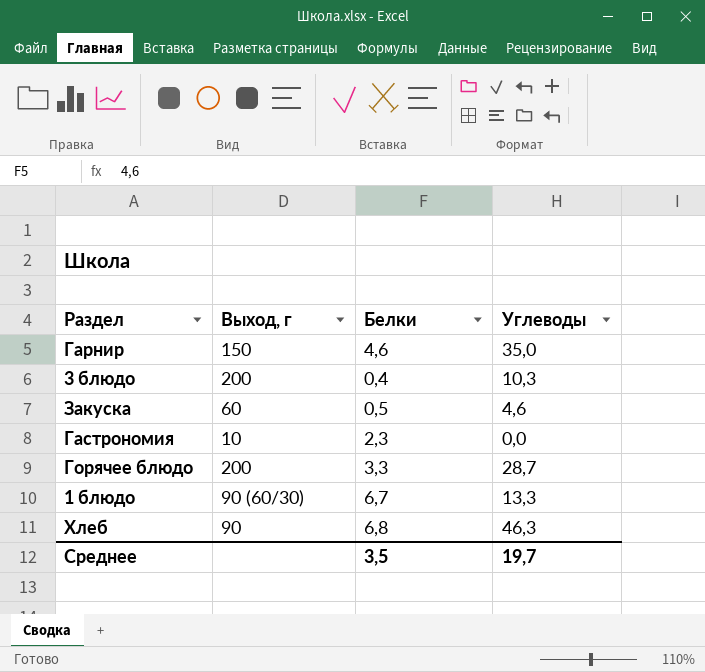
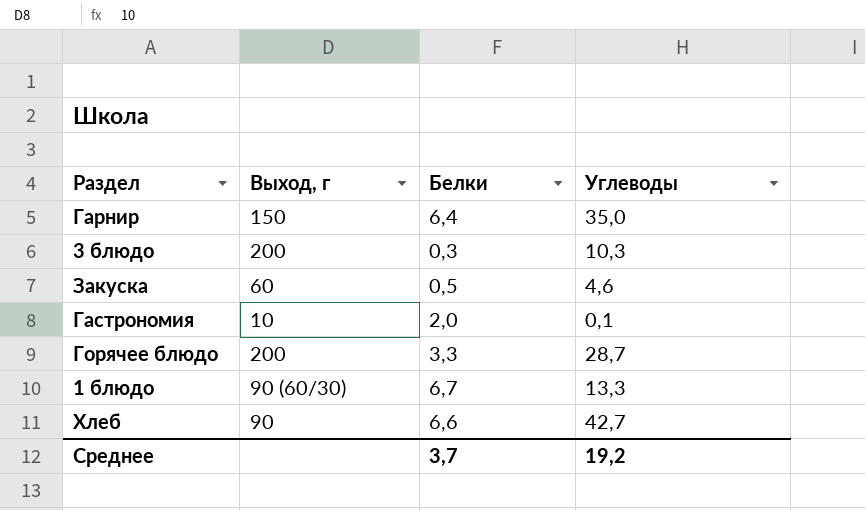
Гарнир | Белки: 4,6 -> 6,4
3 блюдо | Белки: 0,4 -> 0,3
Гастрономия | Белки: 2,3 -> 2,0
Гастрономия | Углеводы: 0,0 -> 0,1
Хлеб | Белки: 6,8 -> 6,6
Хлеб | Углеводы: 46,3 -> 42,7
Среднее | Белки: 3,5 -> 3,7
Среднее | Углеводы: 19,7 -> 19,2

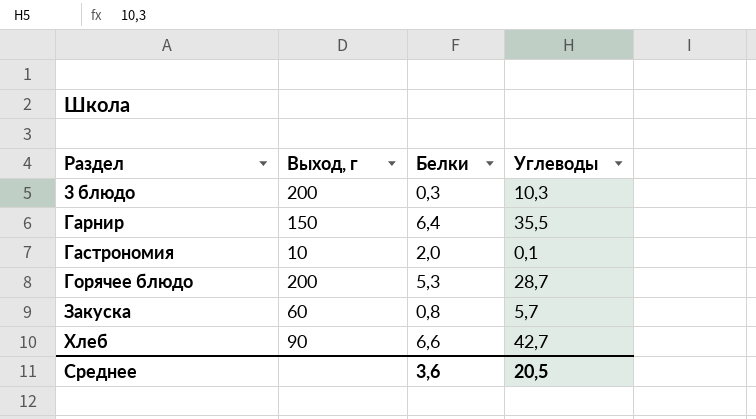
row order: none -> Раздел ascending
row 1 блюдо: 90 (60/30) | 6,7 | 13,3 -> none
Гарнир | Углеводы: 35,0 -> 35,5
Горячее блюдо | Белки: 3,3 -> 5,3
Закуска | Белки: 0,5 -> 0,8
Закуска | Углеводы: 4,6 -> 5,7
Среднее | Белки: 3,7 -> 3,6
Среднее | Углеводы: 19,2 -> 20,5

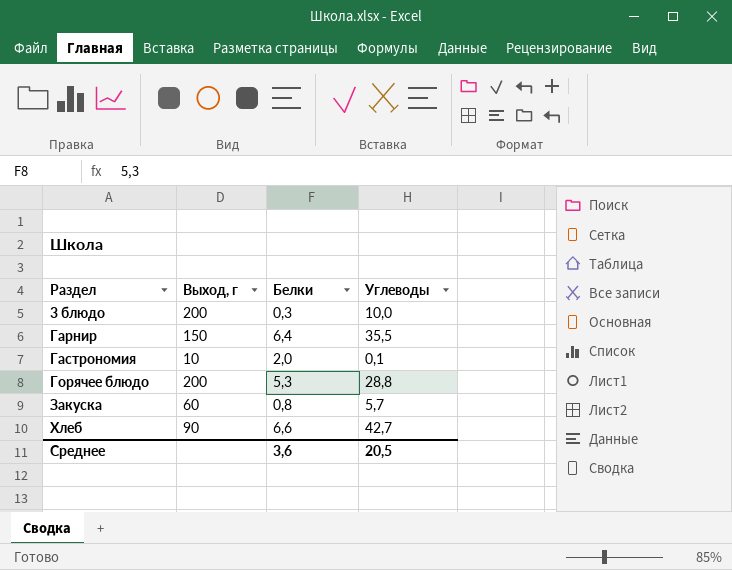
3 блюдо | Углеводы: 10,3 -> 10,0
Горячее блюдо | Углеводы: 28,7 -> 28,8

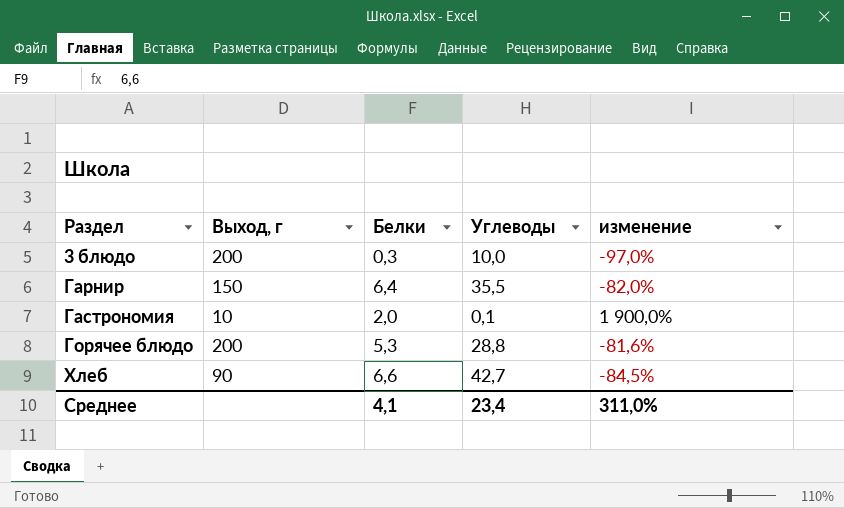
column изменение | formula: none -> ([Белки] - [Углеводы]) / [Углеводы]
row Закуска: 60 | 0,8 | 5,7 -> none
Среднее | Белки: 3,6 -> 4,1
Среднее | Углеводы: 20,5 -> 23,4

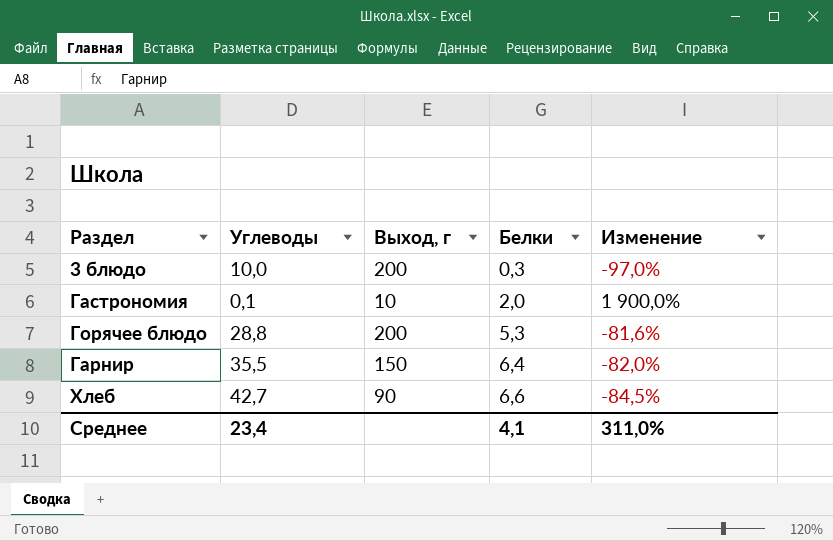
row order: Раздел ascending -> Белки ascending
column Углеводы | position: 4 -> 2
column name: изменение -> Изменение

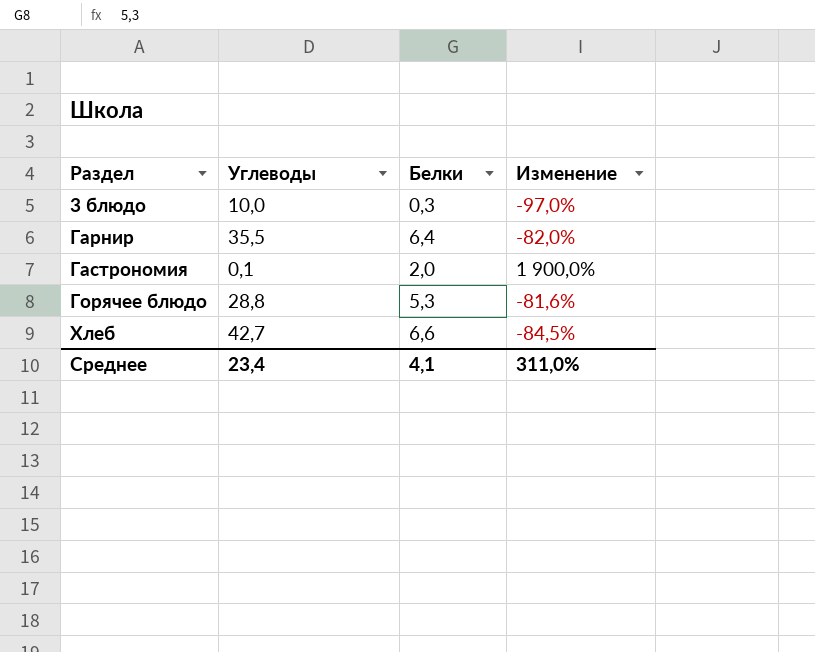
row order: Белки ascending -> Раздел ascending
column Выход, г | position: 3 -> none

